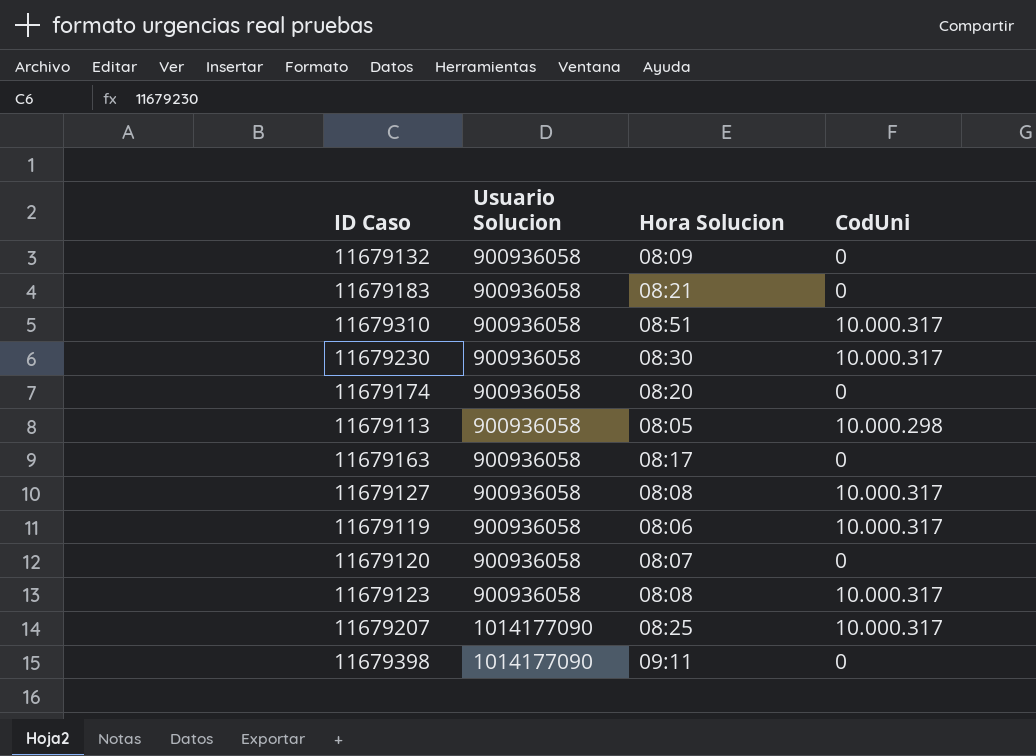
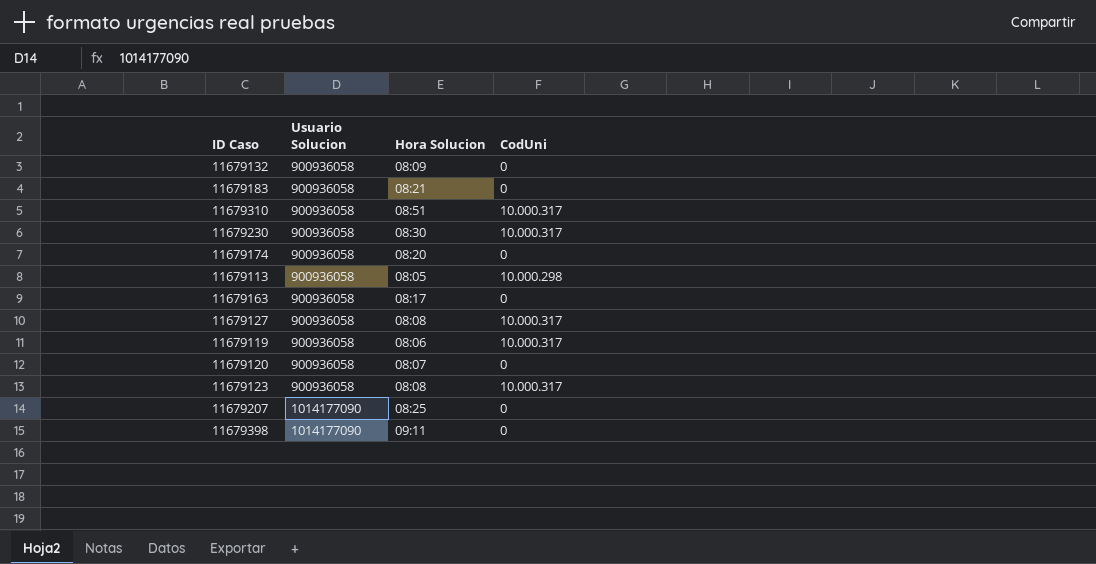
11679207 | CodUni: 10.000.317 -> 0

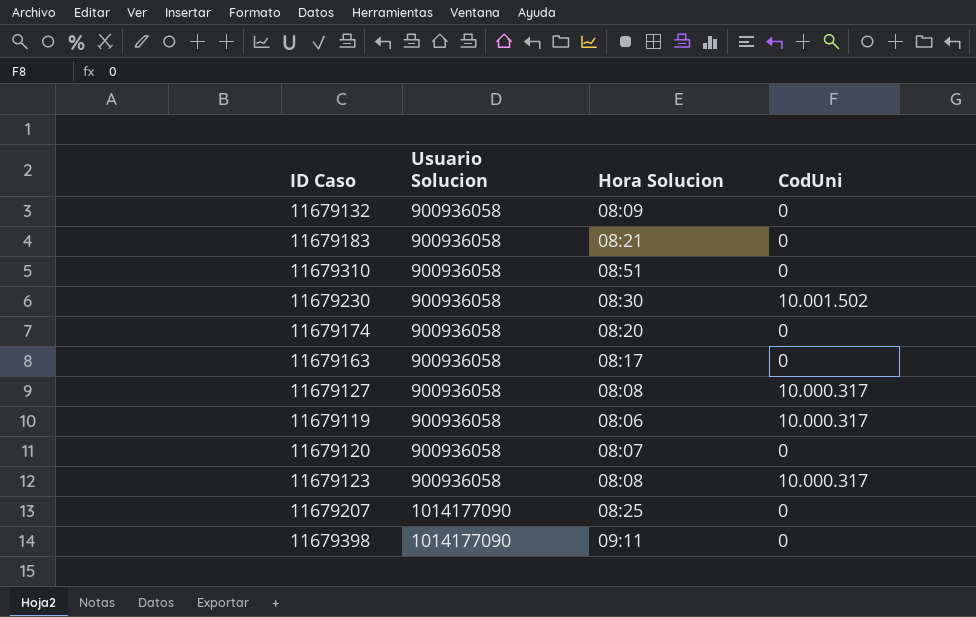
row 11679113: 900936058 | 08:05 | 10.000.298 -> none
11679310 | CodUni: 10.000.317 -> 0
11679230 | CodUni: 10.000.317 -> 10.001.502

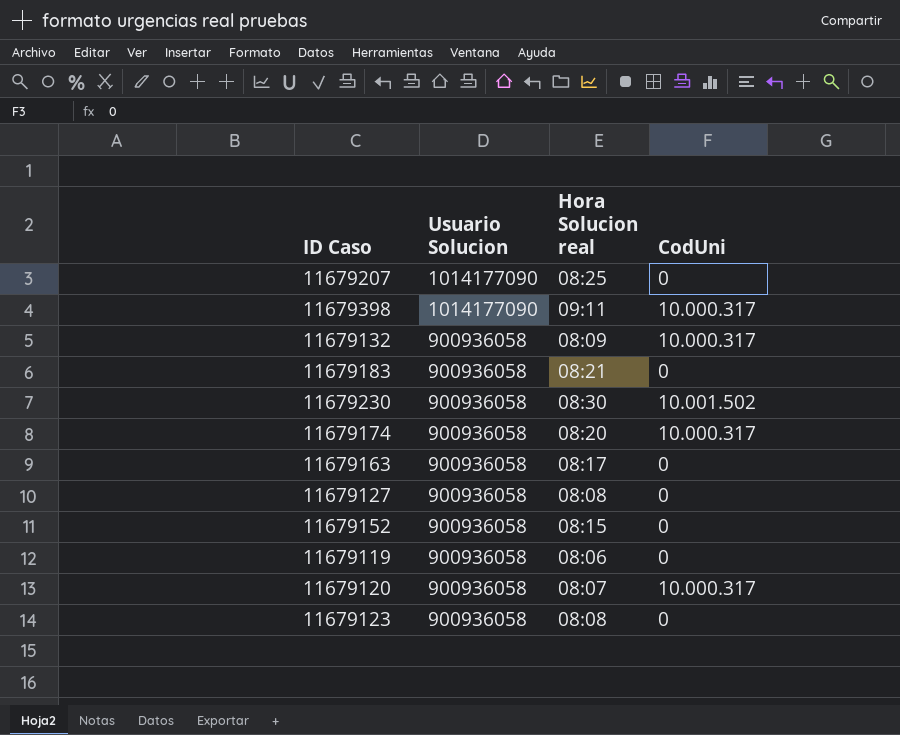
row order: Usuario Solucion ascending -> Usuario Solucion descending
column name: Hora Solucion -> Hora Solucion real
row 11679310: 900936058 | 08:51 | 0 -> none
11679398 | CodUni: 0 -> 10.000.317
11679132 | CodUni: 0 -> 10.000.317
11679174 | CodUni: 0 -> 10.000.317
11679127 | CodUni: 10.000.317 -> 0
row 11679152: none -> 900936058 | 08:15 | 0
11679119 | CodUni: 10.000.317 -> 0
11679120 | CodUni: 0 -> 10.000.317
11679123 | CodUni: 10.000.317 -> 0

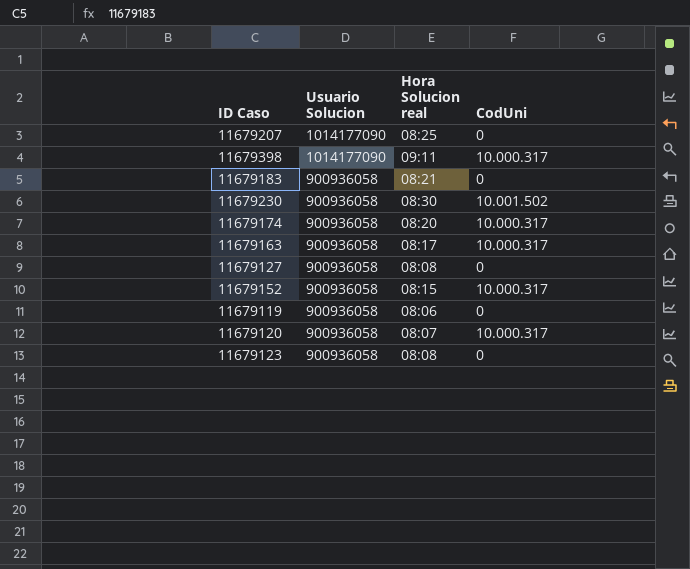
row 11679132: 900936058 | 08:09 | 10.000.317 -> none
11679163 | CodUni: 0 -> 10.000.317
11679152 | CodUni: 0 -> 10.000.317

